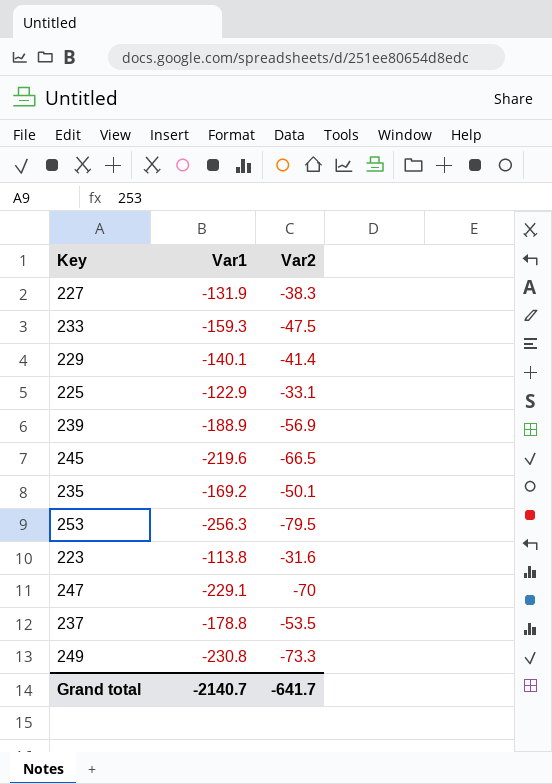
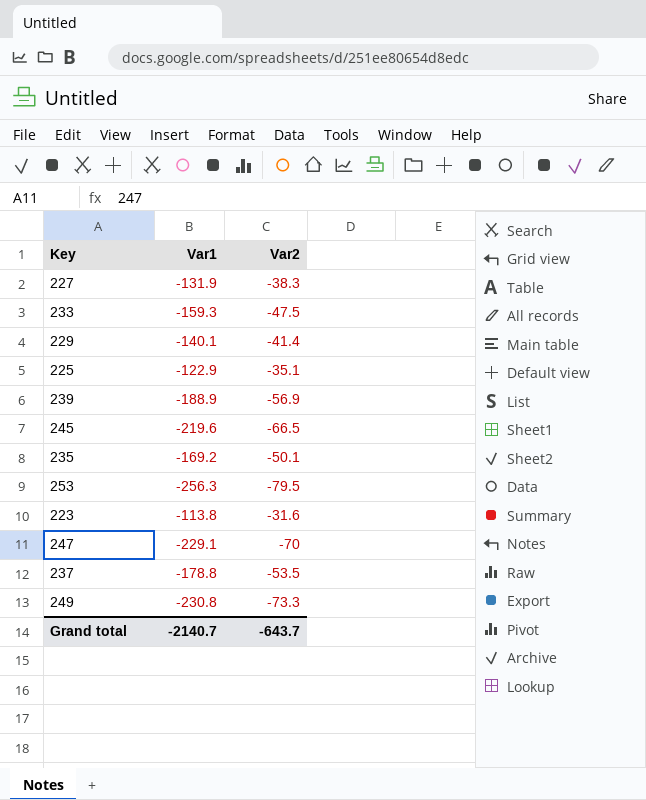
225 | Var2: -33.1 -> -35.1
Grand total | Var2: -641.7 -> -643.7

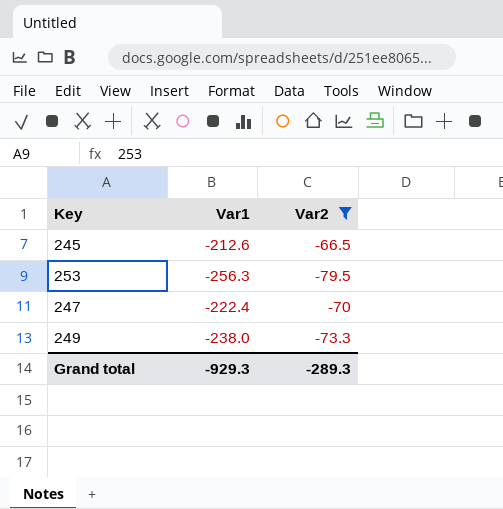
filter: none -> Var2 <= -66.5
245 | Var1: -219.6 -> -212.6
247 | Var1: -229.1 -> -222.4
249 | Var1: -230.8 -> -238.0
Grand total | Var1: -2140.7 -> -929.3
Grand total | Var2: -643.7 -> -289.3

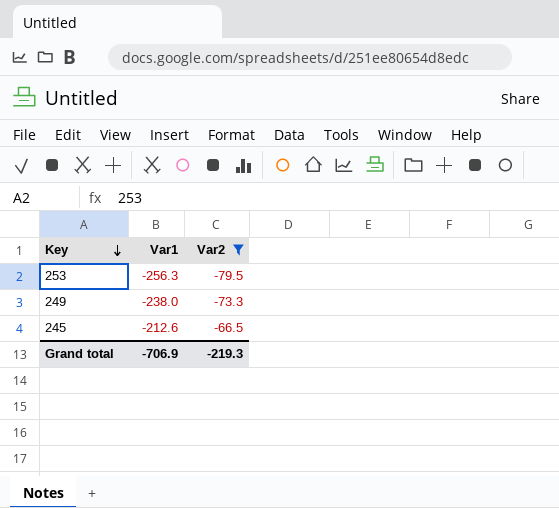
row order: none -> Key descending
row 247: -222.4 | -70 -> none
Grand total | Var1: -929.3 -> -706.9
Grand total | Var2: -289.3 -> -219.3

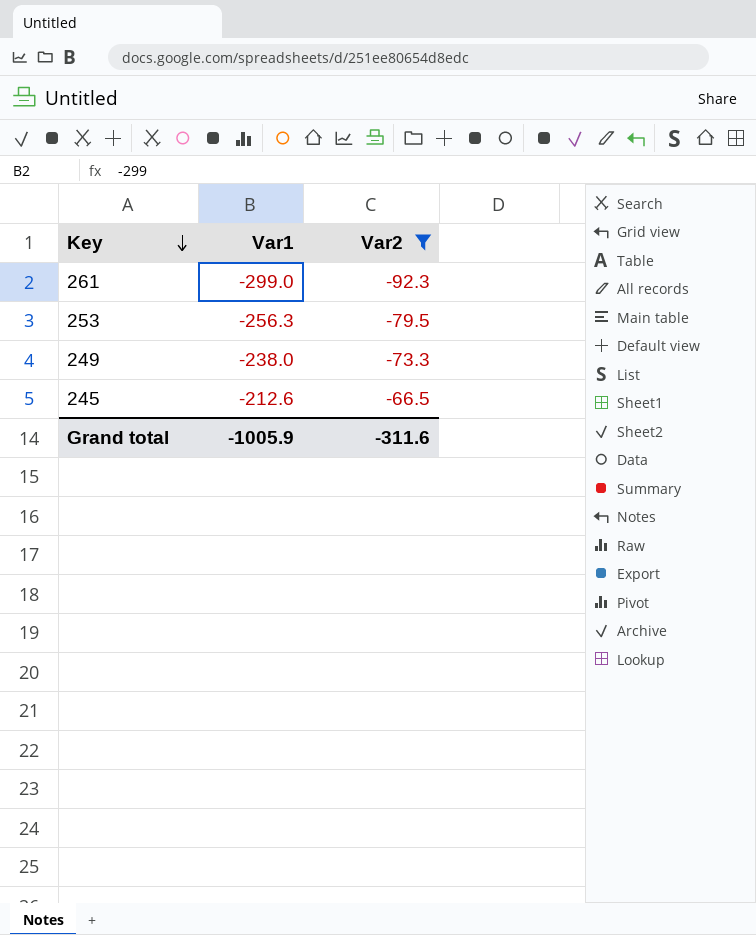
row 261: none -> -299.0 | -92.3
Grand total | Var1: -706.9 -> -1005.9
Grand total | Var2: -219.3 -> -311.6

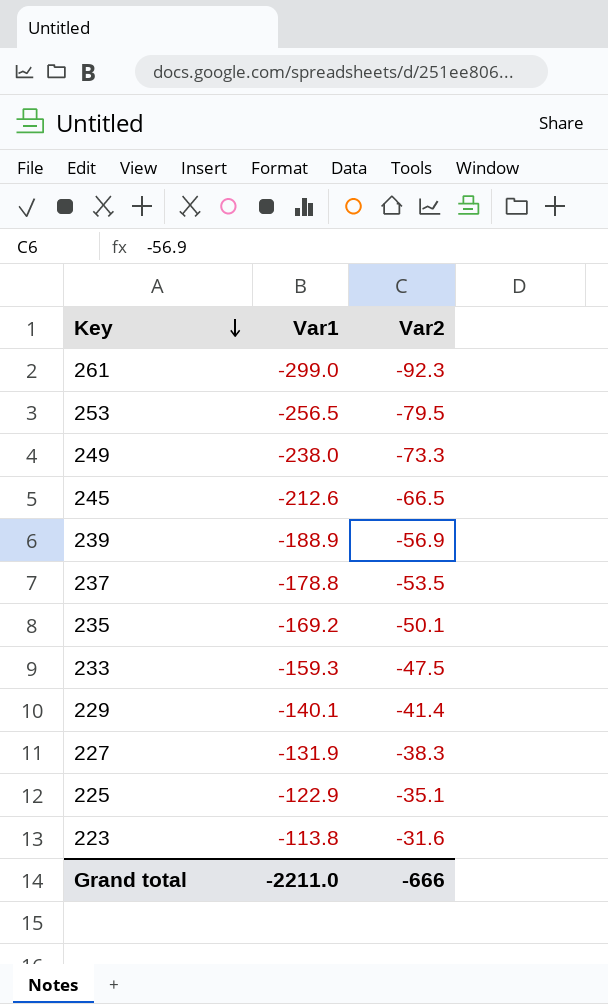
filter: Var2 <= -66.5 -> none
253 | Var1: -256.3 -> -256.5
Grand total | Var1: -1005.9 -> -2211.0
Grand total | Var2: -311.6 -> -666

